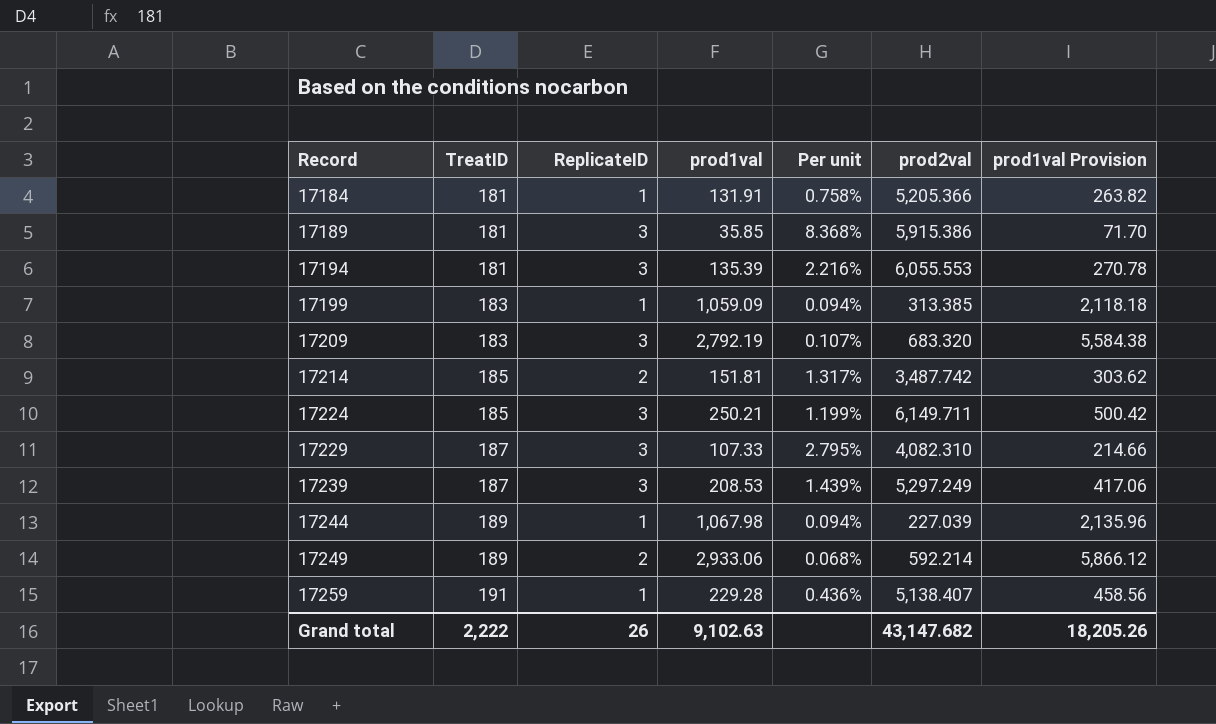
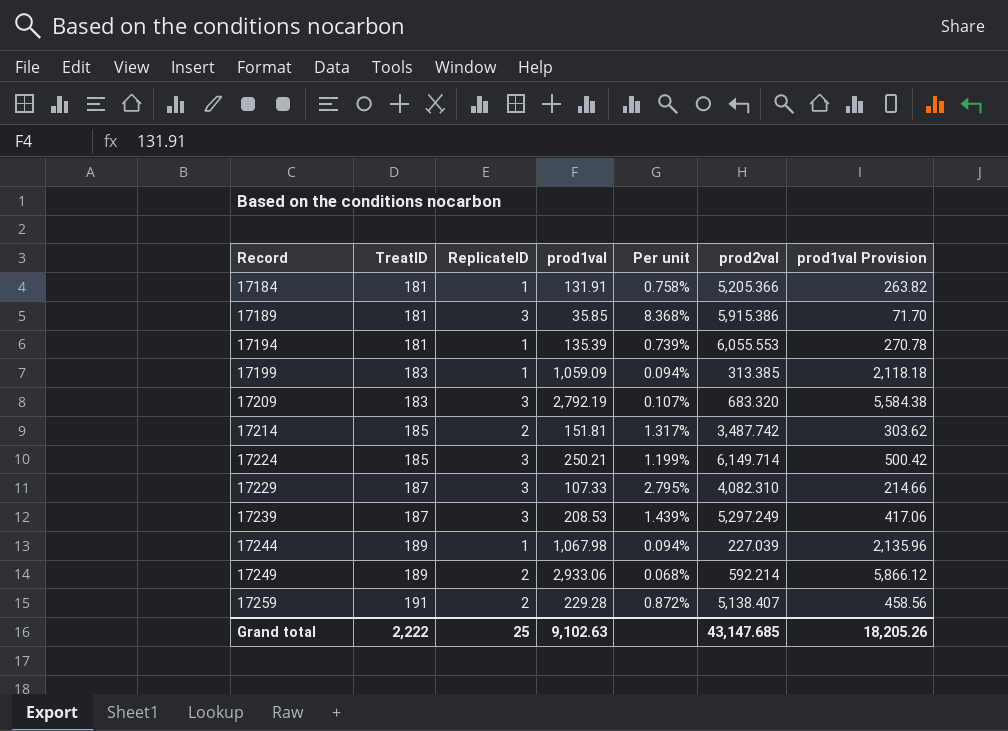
17194 | ReplicateID: 3 -> 1
17194 | Per unit: 2.216% -> 0.739%
17224 | prod2val: 6,149.711 -> 6,149.714
17259 | ReplicateID: 1 -> 2
17259 | Per unit: 0.436% -> 0.872%
Grand total | ReplicateID: 26 -> 25
Grand total | prod2val: 43,147.682 -> 43,147.685

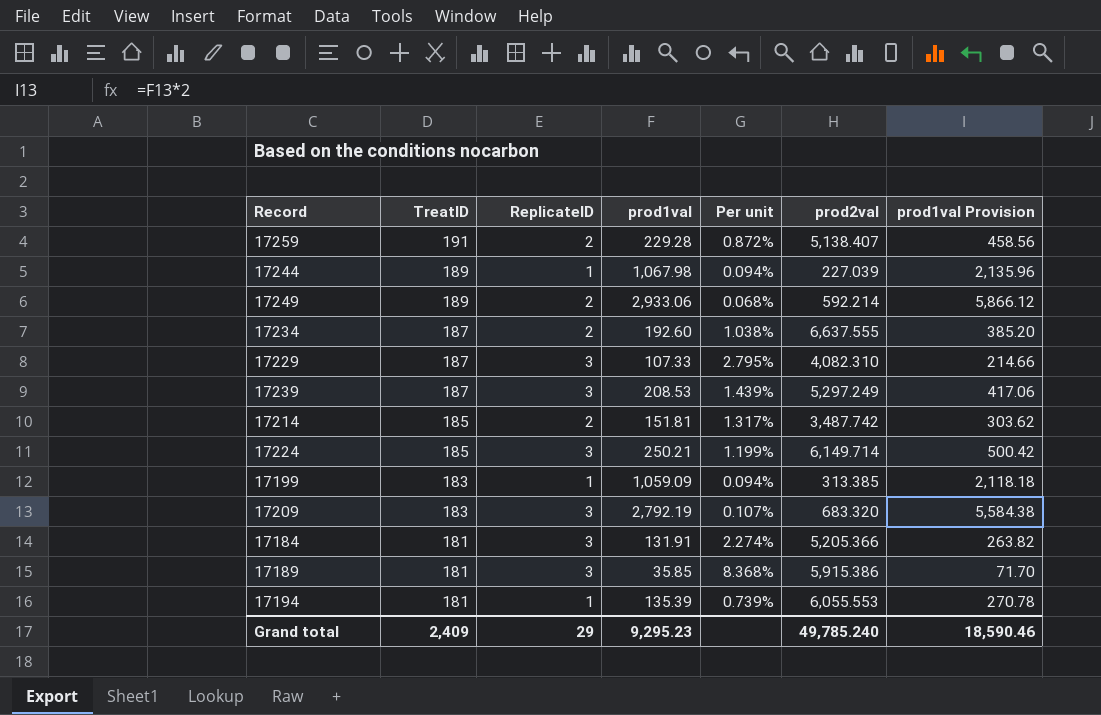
row order: Record ascending -> TreatID descending
row 17234: none -> 187 | 2 | 192.60 | 1.038% | 6,637.555 | 385.20
17184 | ReplicateID: 1 -> 3
17184 | Per unit: 0.758% -> 2.274%
Grand total | TreatID: 2,222 -> 2,409
Grand total | ReplicateID: 25 -> 29
Grand total | prod1val: 9,102.63 -> 9,295.23
Grand total | prod2val: 43,147.685 -> 49,785.240
Grand total | prod1val Provision: 18,205.26 -> 18,590.46

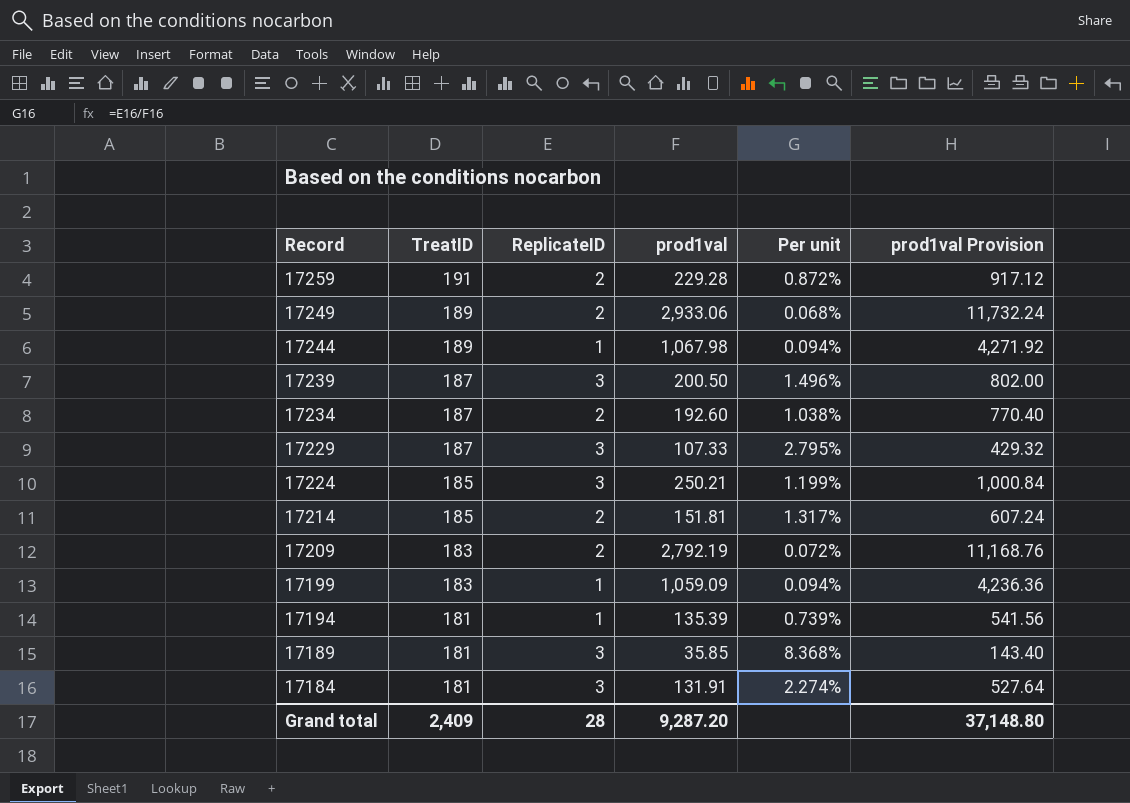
row order: TreatID descending -> Record descending
column prod2val | position: 6 -> none
column prod1val Provision | formula: [prod1val] * 2 -> [prod1val] * 4
17239 | prod1val: 208.53 -> 200.50
17239 | Per unit: 1.439% -> 1.496%
17209 | ReplicateID: 3 -> 2
17209 | Per unit: 0.107% -> 0.072%
Grand total | ReplicateID: 29 -> 28
Grand total | prod1val: 9,295.23 -> 9,287.20
Grand total | prod1val Provision: 18,590.46 -> 37,148.80

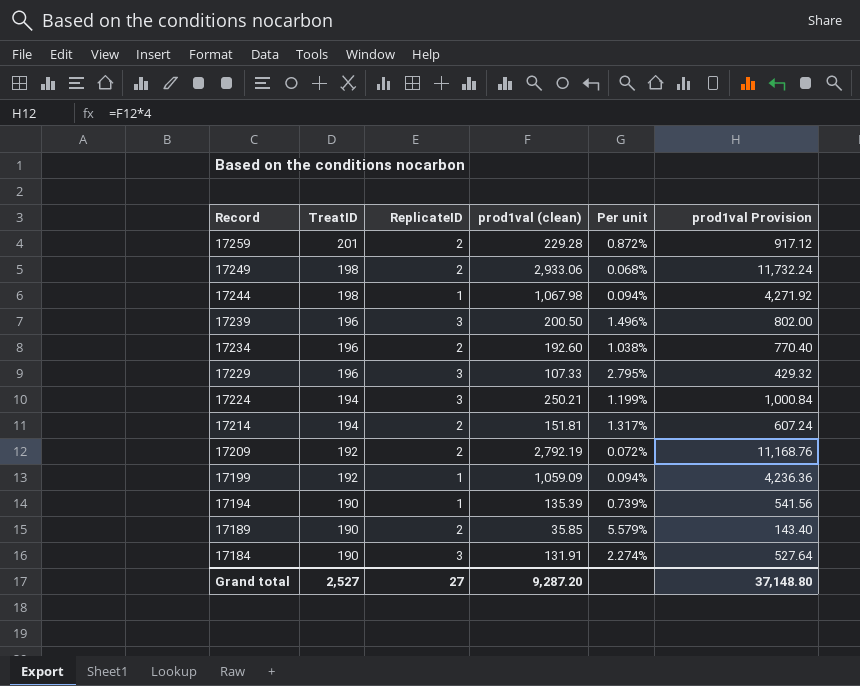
column name: prod1val -> prod1val (clean)
17259 | TreatID: 191 -> 201
17249 | TreatID: 189 -> 198
17244 | TreatID: 189 -> 198
17239 | TreatID: 187 -> 196
17234 | TreatID: 187 -> 196
17229 | TreatID: 187 -> 196
17224 | TreatID: 185 -> 194
17214 | TreatID: 185 -> 194
17209 | TreatID: 183 -> 192
17199 | TreatID: 183 -> 192
17194 | TreatID: 181 -> 190
17189 | TreatID: 181 -> 190
17189 | ReplicateID: 3 -> 2
17189 | Per unit: 8.368% -> 5.579%
17184 | TreatID: 181 -> 190
Grand total | TreatID: 2,409 -> 2,527
Grand total | ReplicateID: 28 -> 27

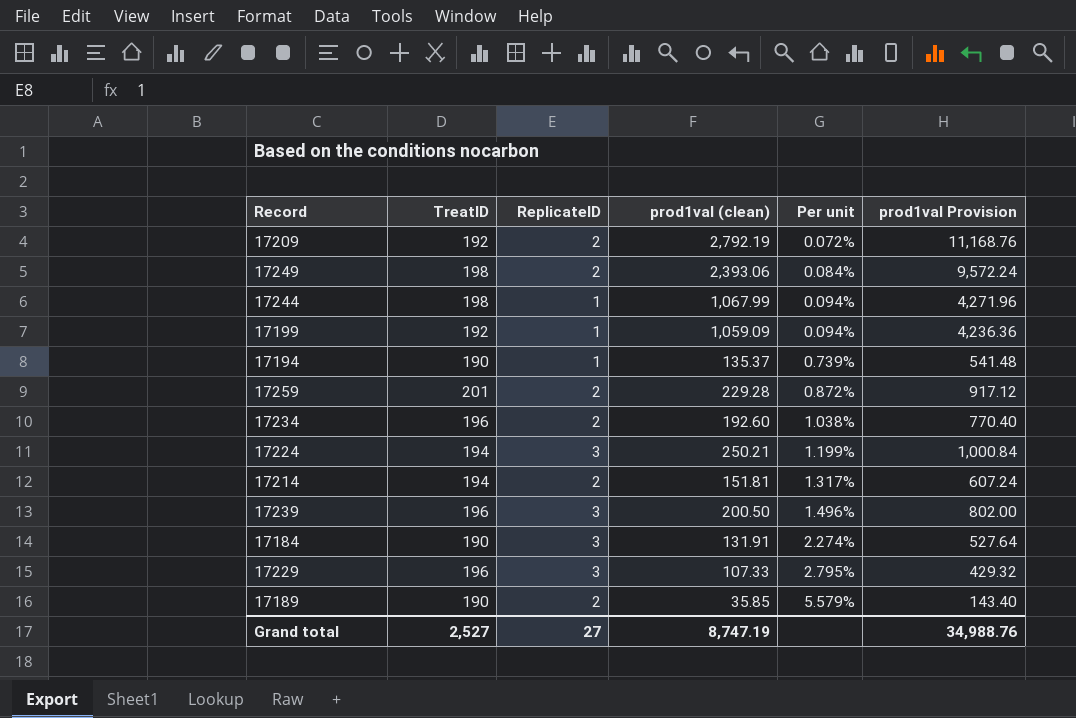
row order: Record descending -> Per unit ascending
17249 | prod1val (clean): 2,933.06 -> 2,393.06
17249 | Per unit: 0.068% -> 0.084%
17249 | prod1val Provision: 11,732.24 -> 9,572.24
17244 | prod1val (clean): 1,067.98 -> 1,067.99
17244 | prod1val Provision: 4,271.92 -> 4,271.96
17194 | prod1val (clean): 135.39 -> 135.37
17194 | prod1val Provision: 541.56 -> 541.48
Grand total | prod1val (clean): 9,287.20 -> 8,747.19
Grand total | prod1val Provision: 37,148.80 -> 34,988.76

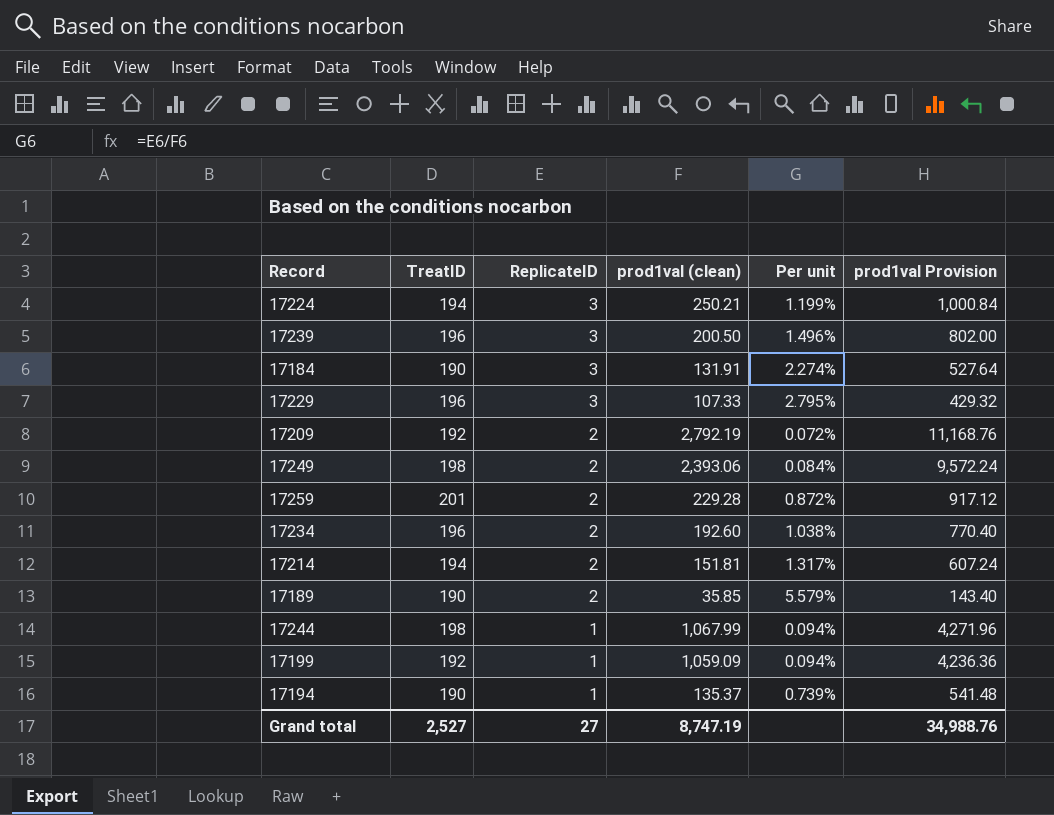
row order: Per unit ascending -> ReplicateID descending

